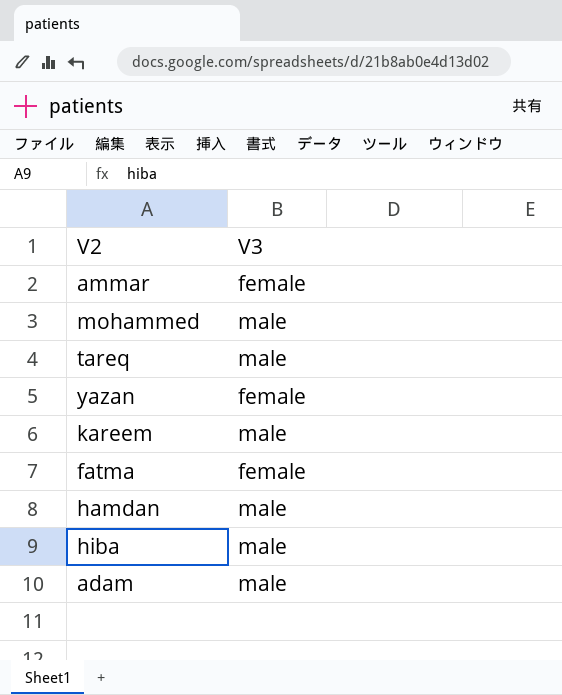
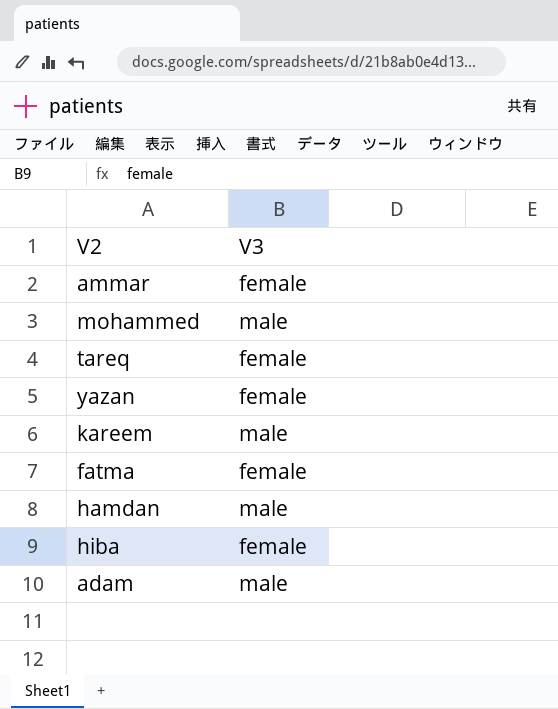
tareq | V3: male -> female
hiba | V3: male -> female

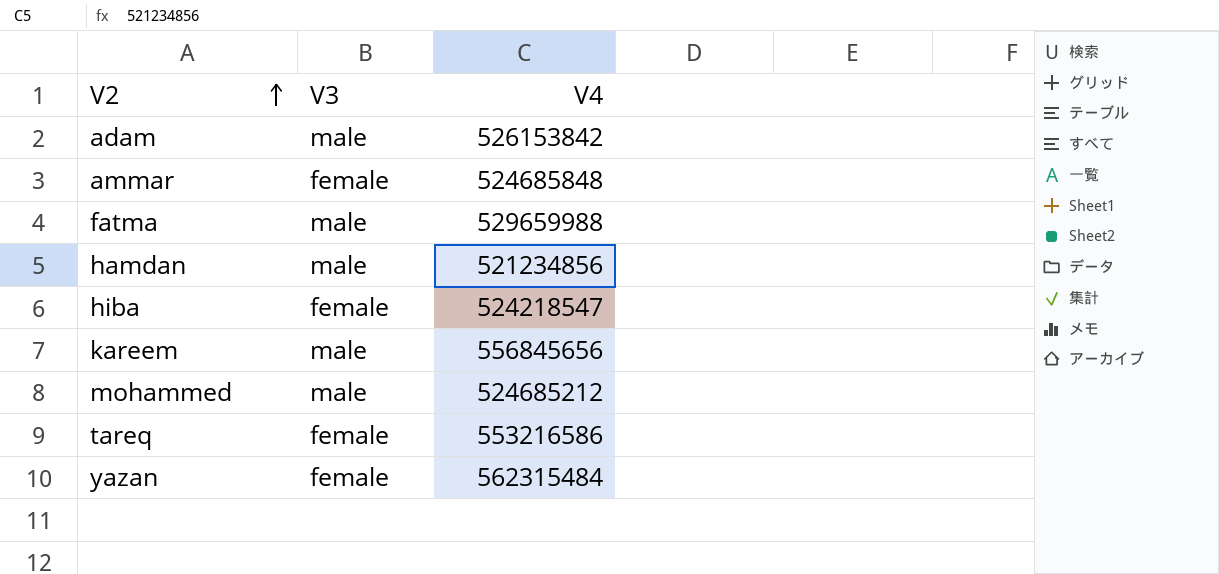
row order: none -> V2 ascending
column V4 | position: none -> 3
fatma | V3: female -> male

